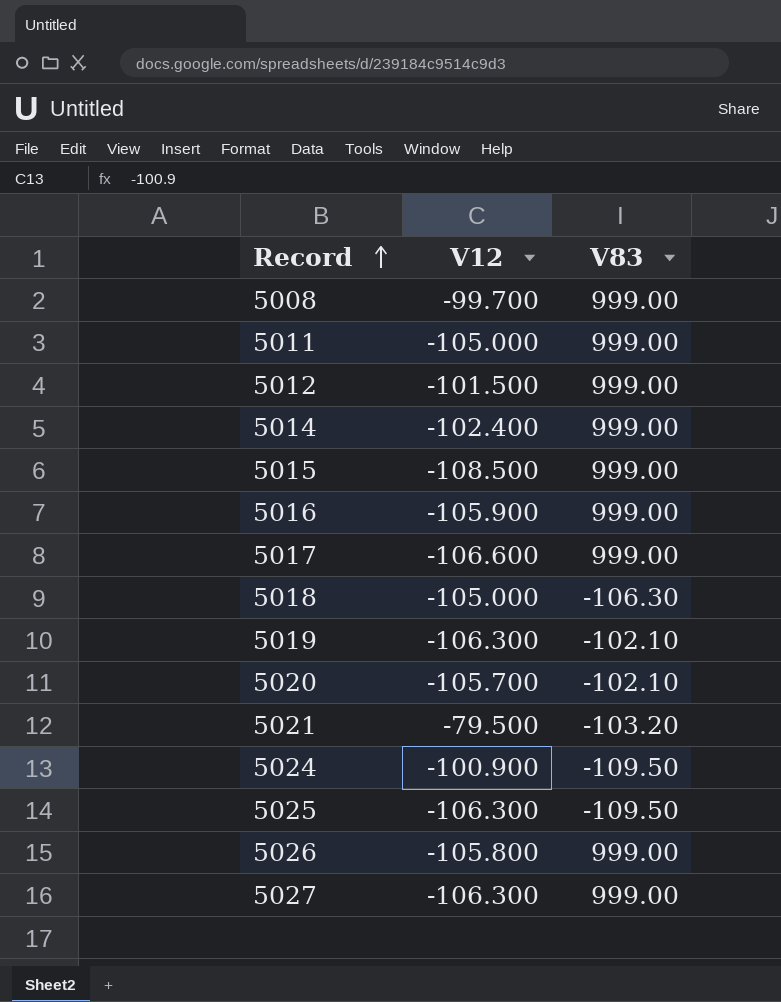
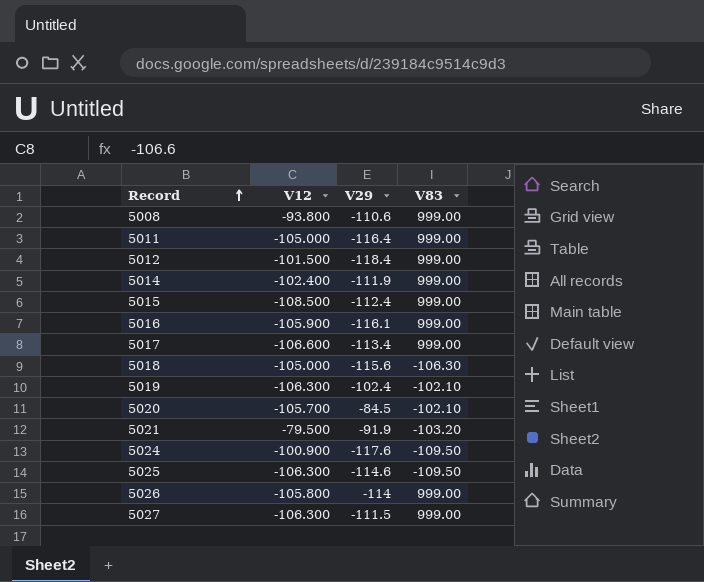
column V29 | position: none -> 3
5008 | V12: -99.700 -> -93.800

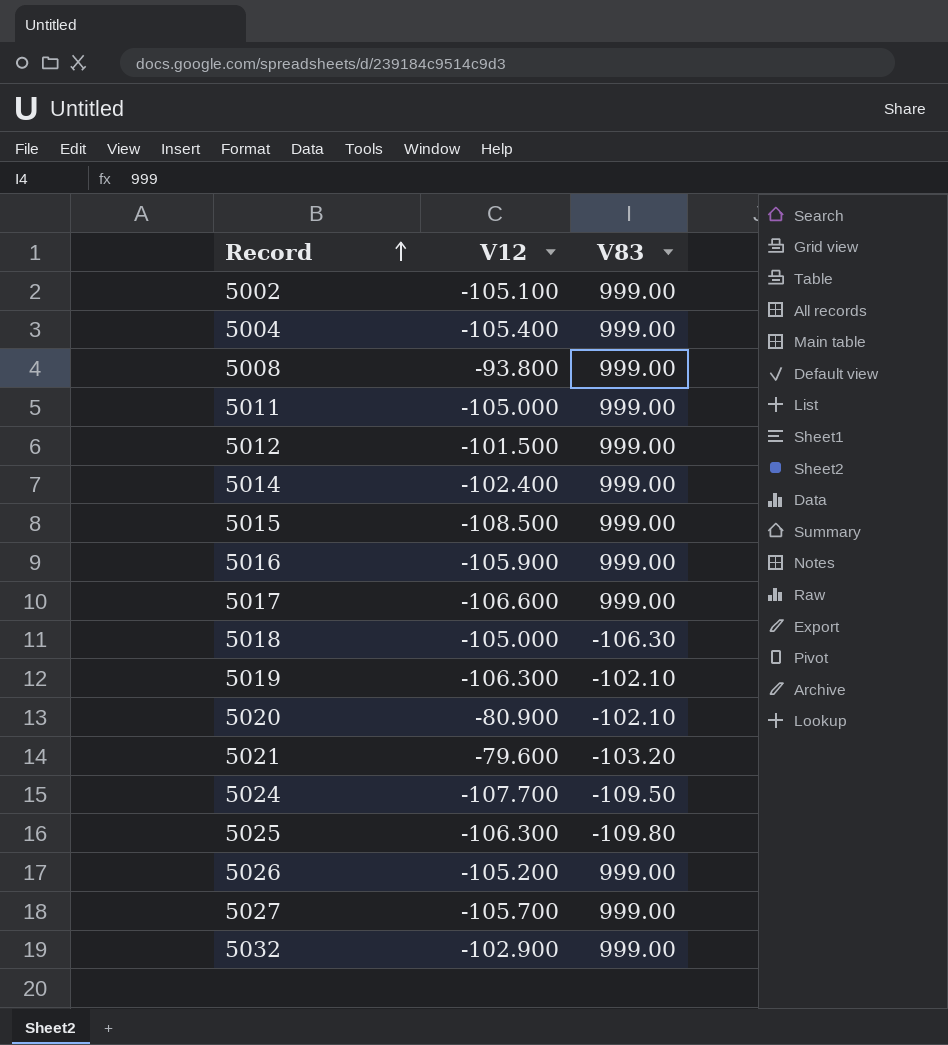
column V29 | position: 3 -> none
row 5002: none -> -105.100 | 999.00
row 5004: none -> -105.400 | 999.00
5020 | V12: -105.700 -> -80.900
5021 | V12: -79.500 -> -79.600
5024 | V12: -100.900 -> -107.700
5025 | V83: -109.50 -> -109.80
5026 | V12: -105.800 -> -105.200
5027 | V12: -106.300 -> -105.700
row 5032: none -> -102.900 | 999.00

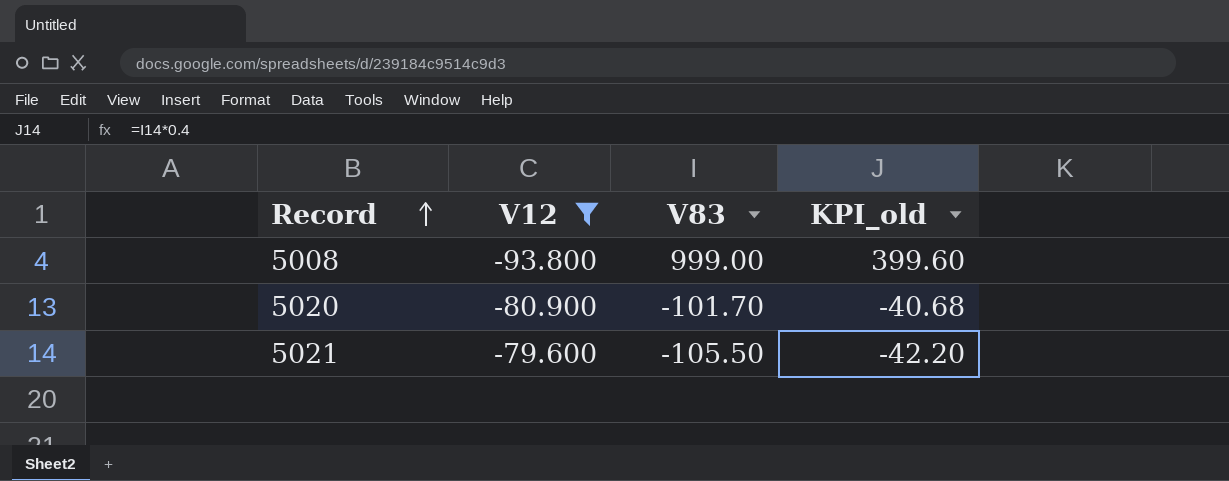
filter: none -> V12 >= -93.800
column KPI_old | formula: none -> [V83] * 0.4
5020 | V83: -102.10 -> -101.70
5021 | V83: -103.20 -> -105.50

